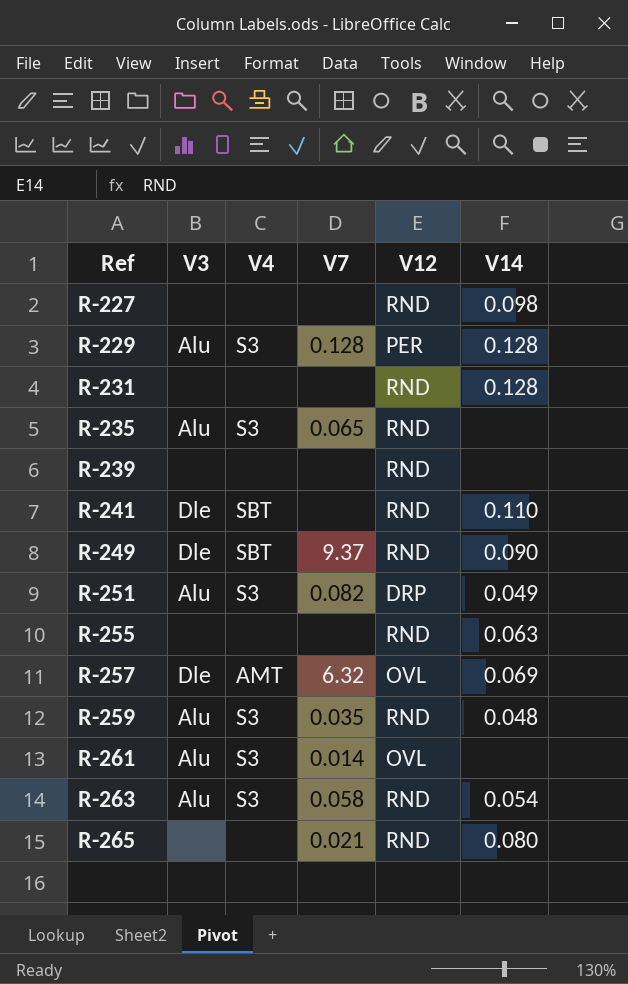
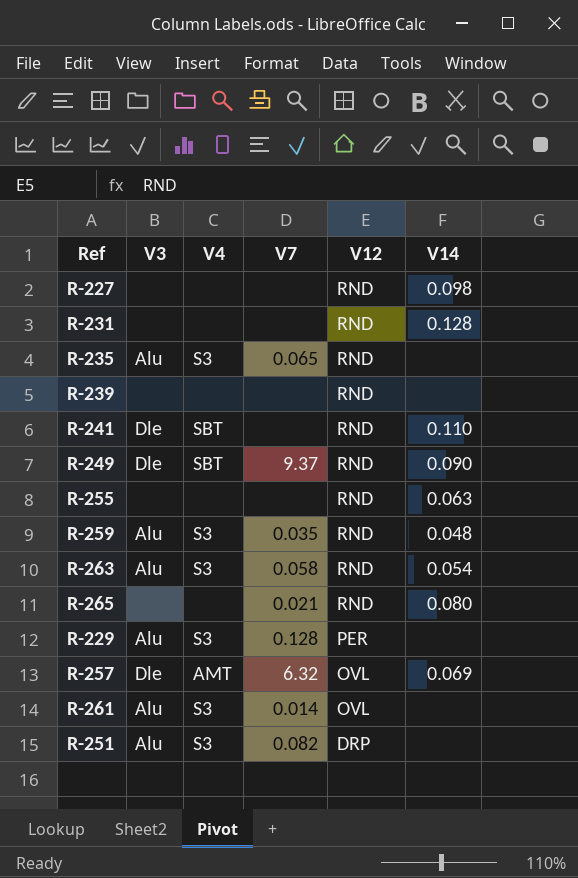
row order: Ref ascending -> V12 descending
R-229 | V14: 0.128 -> none
R-251 | V14: 0.049 -> none

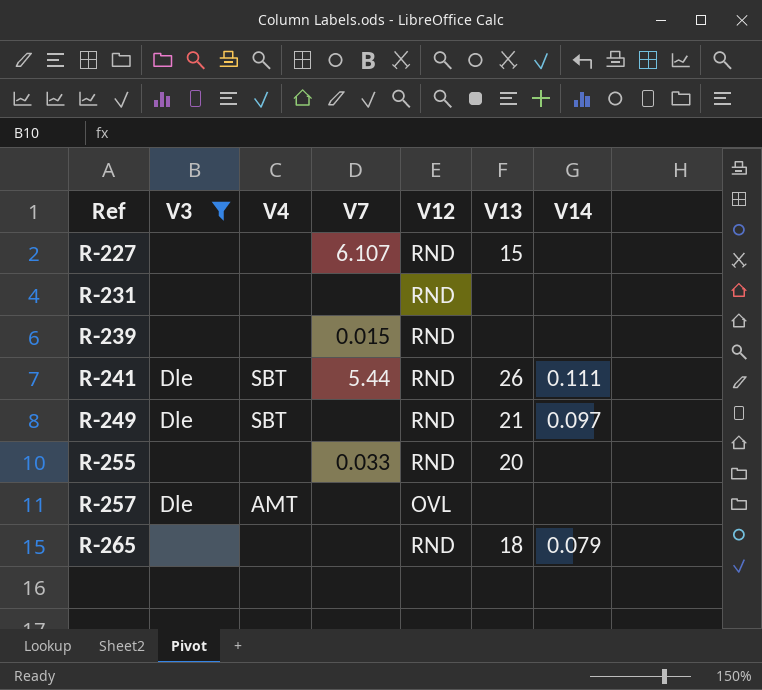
filter: none -> V3 != Alu
row order: V12 descending -> Ref ascending
column V13 | position: none -> 6
R-227 | V7: none -> 6.107
R-227 | V14: 0.098 -> none
R-231 | V14: 0.128 -> none
R-239 | V7: none -> 0.015
R-241 | V7: none -> 5.44
R-241 | V14: 0.110 -> 0.111
R-249 | V7: 9.37 -> none
R-249 | V14: 0.090 -> 0.097
R-255 | V7: none -> 0.033
R-255 | V14: 0.063 -> none
R-257 | V7: 6.32 -> none
R-257 | V14: 0.069 -> none
R-265 | V7: 0.021 -> none
R-265 | V14: 0.080 -> 0.079

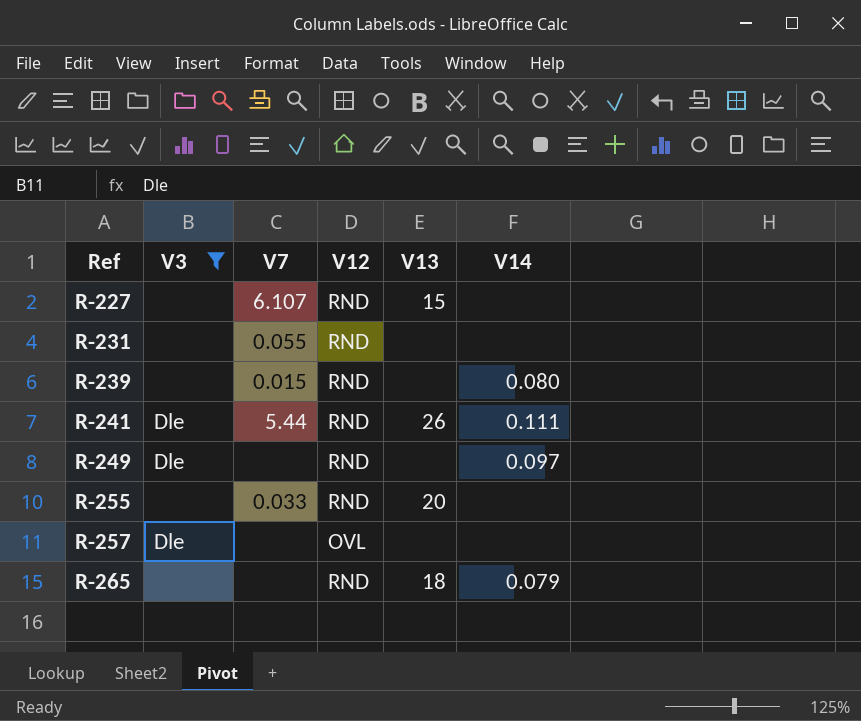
column V4 | position: 3 -> none
R-231 | V7: none -> 0.055
R-239 | V14: none -> 0.080
R-249 | V13: 21 -> none

